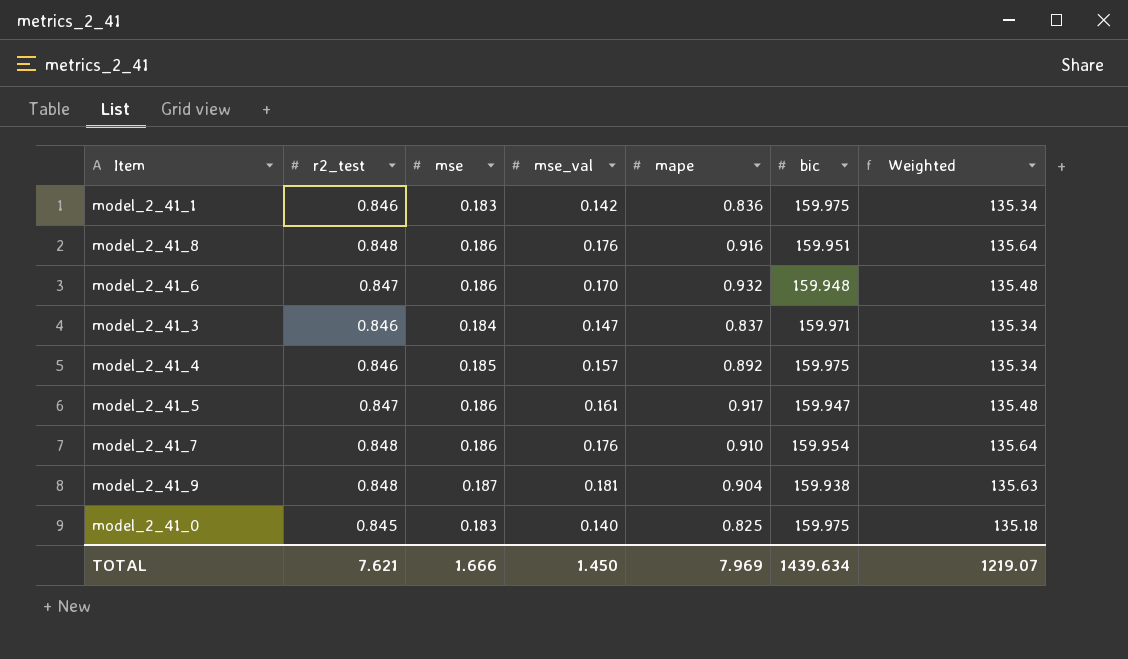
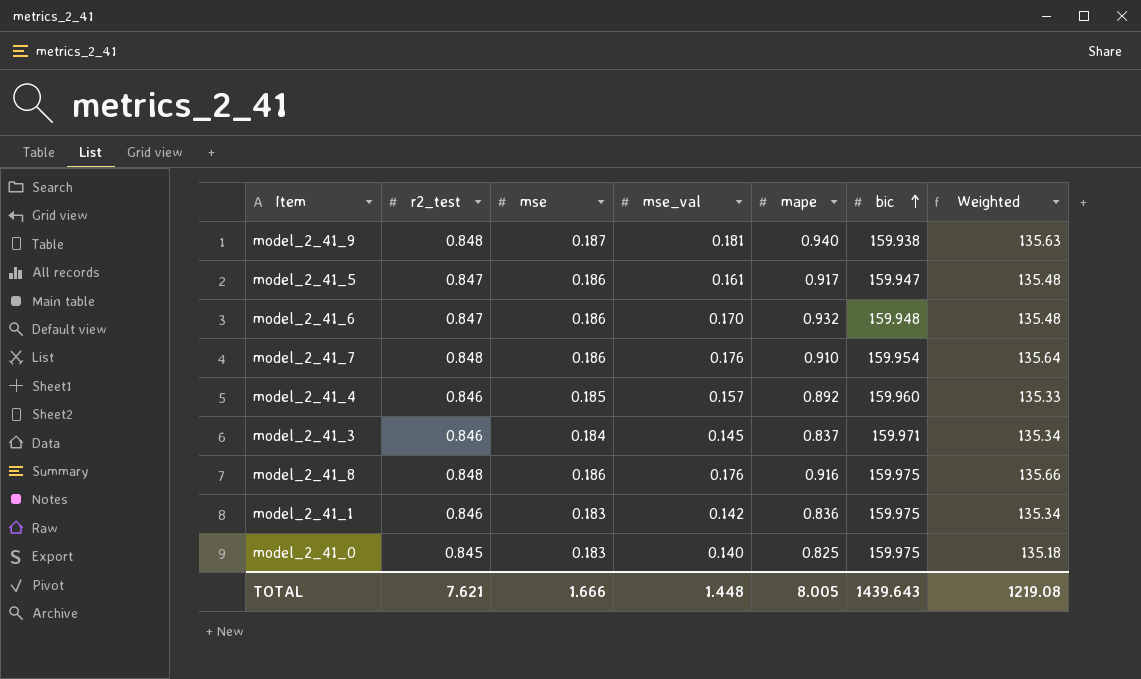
row order: none -> bic ascending
model_2_41_9 | mape: 0.904 -> 0.940
model_2_41_4 | bic: 159.975 -> 159.960
model_2_41_4 | Weighted: 135.34 -> 135.33
model_2_41_3 | mse_val: 0.147 -> 0.145
model_2_41_8 | bic: 159.951 -> 159.975
model_2_41_8 | Weighted: 135.64 -> 135.66
TOTAL | mse_val: 1.450 -> 1.448
TOTAL | mape: 7.969 -> 8.005
TOTAL | bic: 1439.634 -> 1439.643
TOTAL | Weighted: 1219.07 -> 1219.08

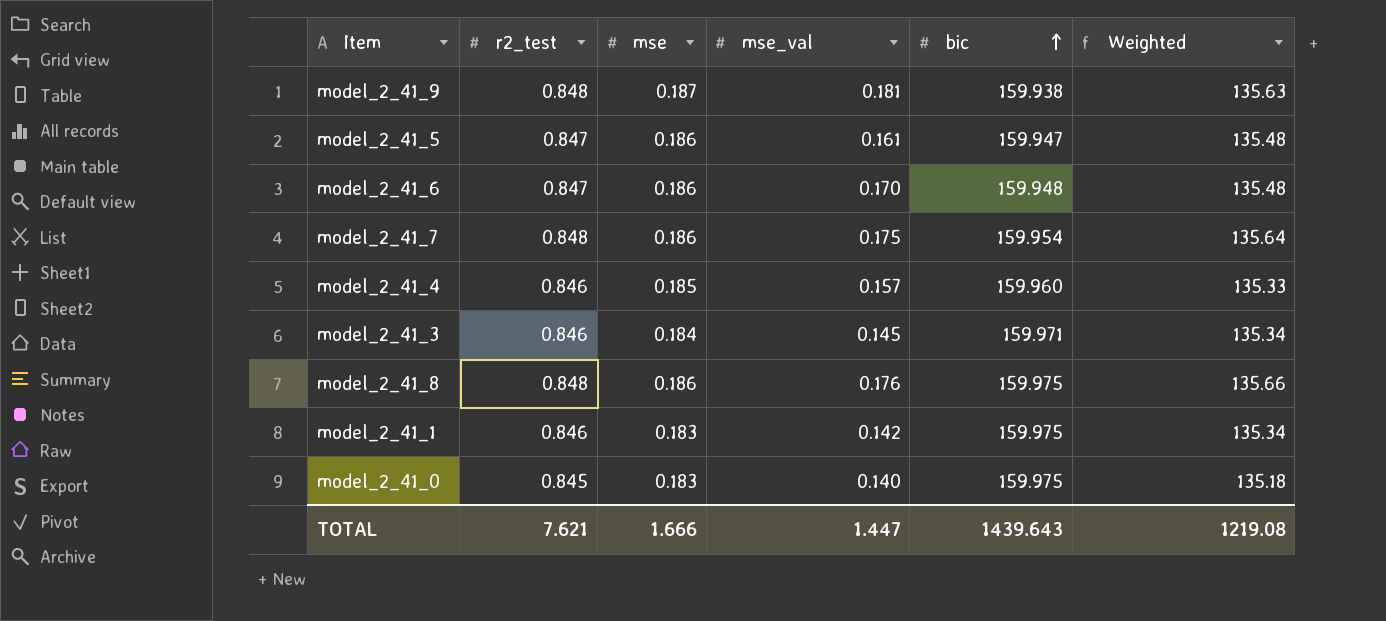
column mape | position: 5 -> none
model_2_41_7 | mse_val: 0.176 -> 0.175
TOTAL | mse_val: 1.448 -> 1.447

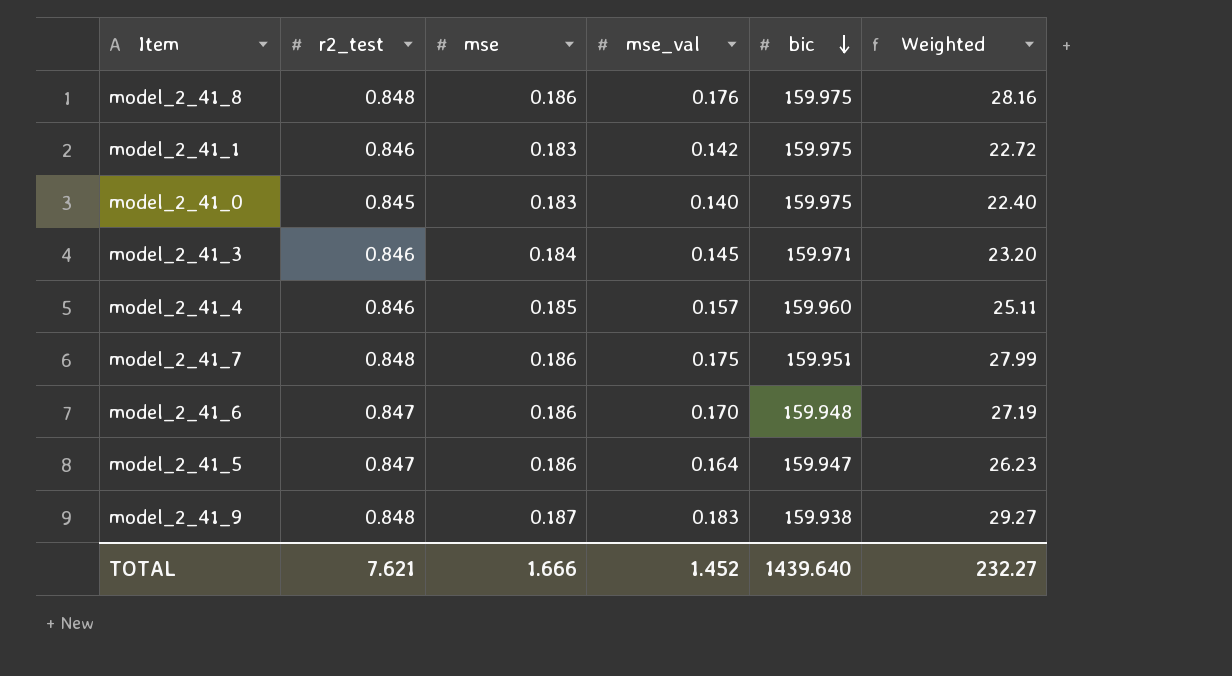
row order: bic ascending -> bic descending
column Weighted | formula: [r2_test] * [bic] -> [mse_val] * [bic]
model_2_41_7 | bic: 159.954 -> 159.951
model_2_41_5 | mse_val: 0.161 -> 0.164
model_2_41_9 | mse_val: 0.181 -> 0.183
TOTAL | mse_val: 1.447 -> 1.452
TOTAL | bic: 1439.643 -> 1439.640
TOTAL | Weighted: 1219.08 -> 232.27

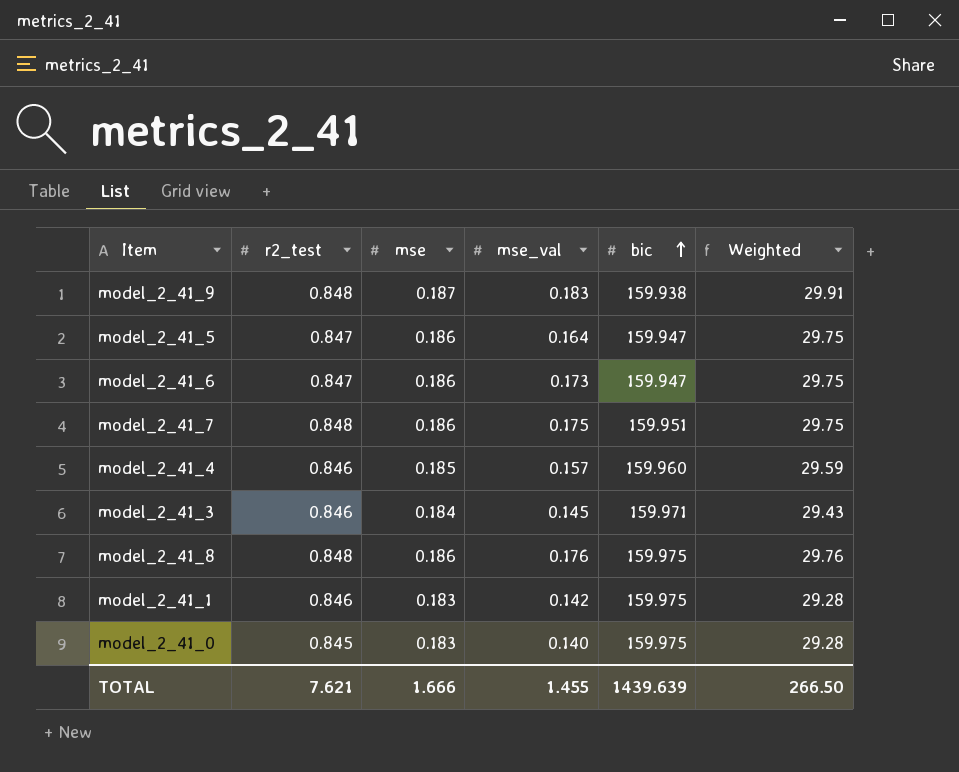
row order: bic descending -> bic ascending
column Weighted | formula: [mse_val] * [bic] -> [mse] * [bic]
model_2_41_6 | mse_val: 0.170 -> 0.173
model_2_41_6 | bic: 159.948 -> 159.947
TOTAL | mse_val: 1.452 -> 1.455
TOTAL | bic: 1439.640 -> 1439.639
TOTAL | Weighted: 232.27 -> 266.50

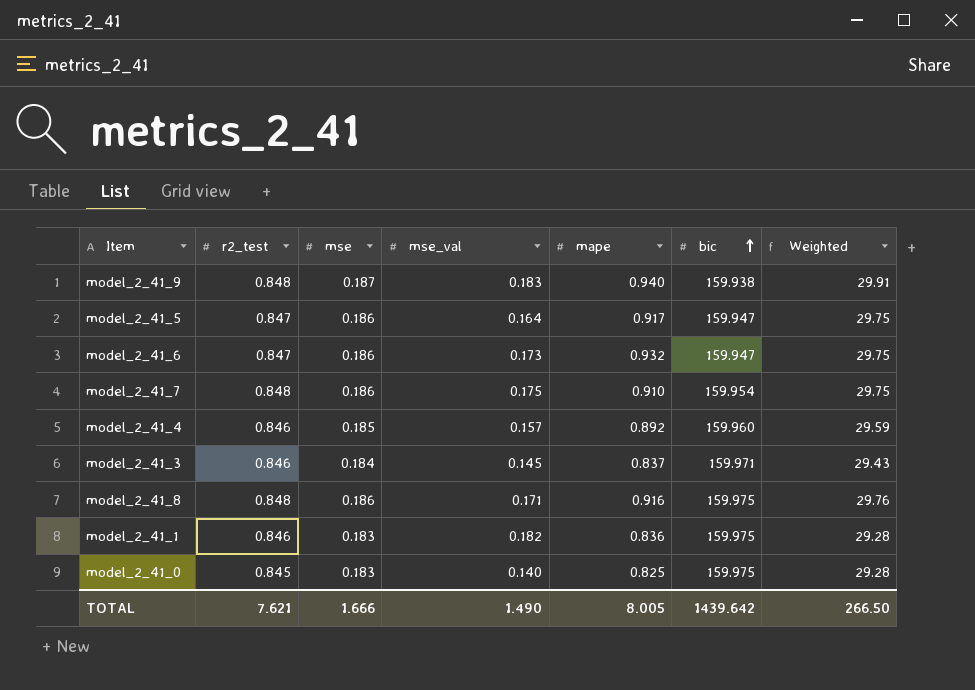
column mape | position: none -> 5
model_2_41_7 | bic: 159.951 -> 159.954
model_2_41_8 | mse_val: 0.176 -> 0.171
model_2_41_1 | mse_val: 0.142 -> 0.182
TOTAL | mse_val: 1.455 -> 1.490
TOTAL | bic: 1439.639 -> 1439.642

